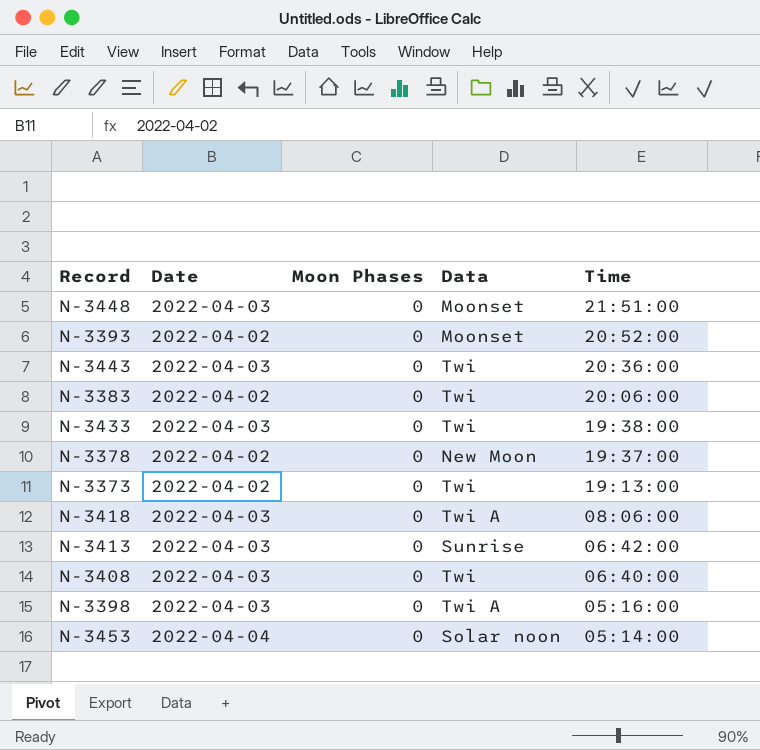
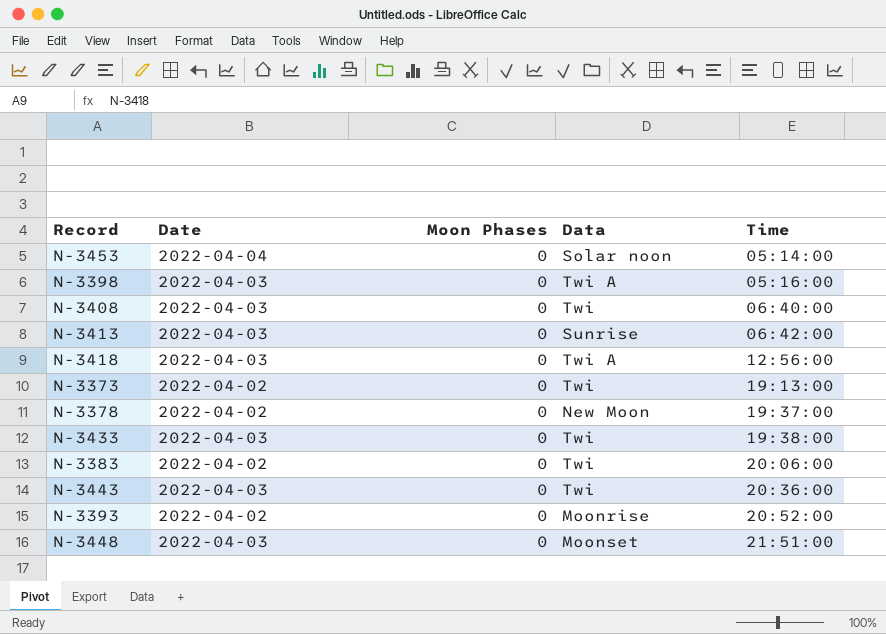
row order: Time descending -> Time ascending
N-3418 | Time: 08:06:00 -> 12:56:00
N-3393 | Data: Moonset -> Moonrise

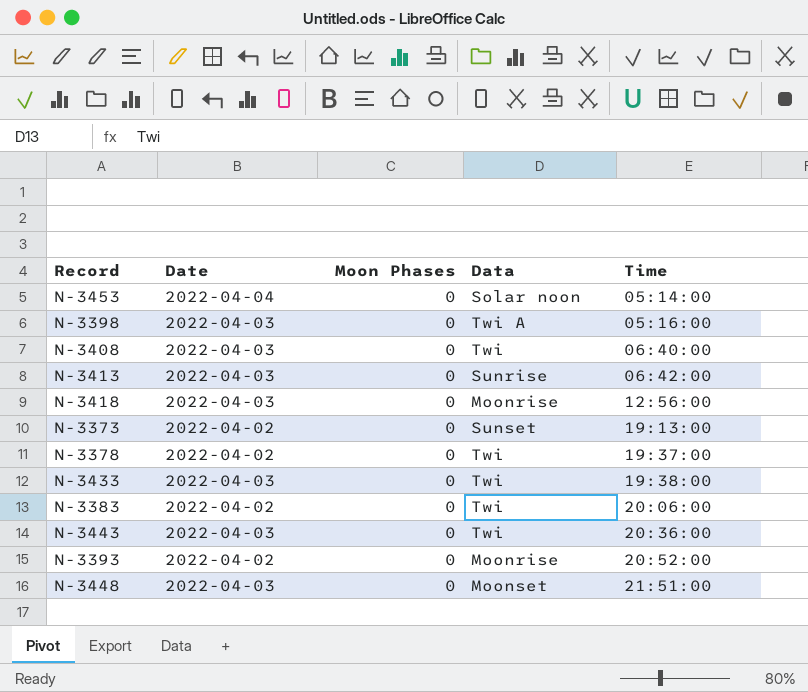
N-3418 | Data: Twi A -> Moonrise
N-3373 | Data: Twi -> Sunset
N-3378 | Data: New Moon -> Twi

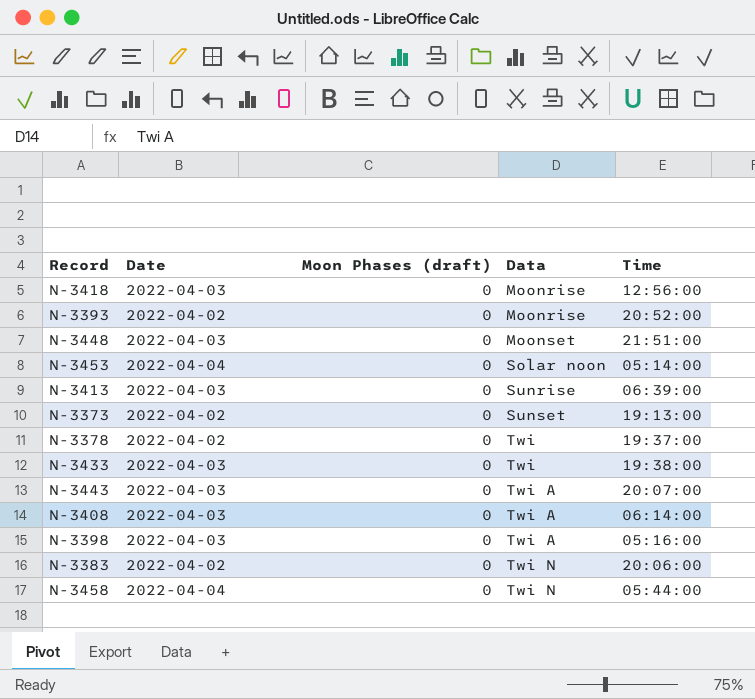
row order: Time ascending -> Data ascending
column name: Moon Phases -> Moon Phases (draft)
N-3413 | Time: 06:42:00 -> 06:39:00
N-3443 | Data: Twi -> Twi A
N-3443 | Time: 20:36:00 -> 20:07:00
N-3408 | Data: Twi -> Twi A
N-3408 | Time: 06:40:00 -> 06:14:00
N-3383 | Data: Twi -> Twi N
row N-3458: none -> 2022-04-04 | 0 | Twi N | 05:44:00

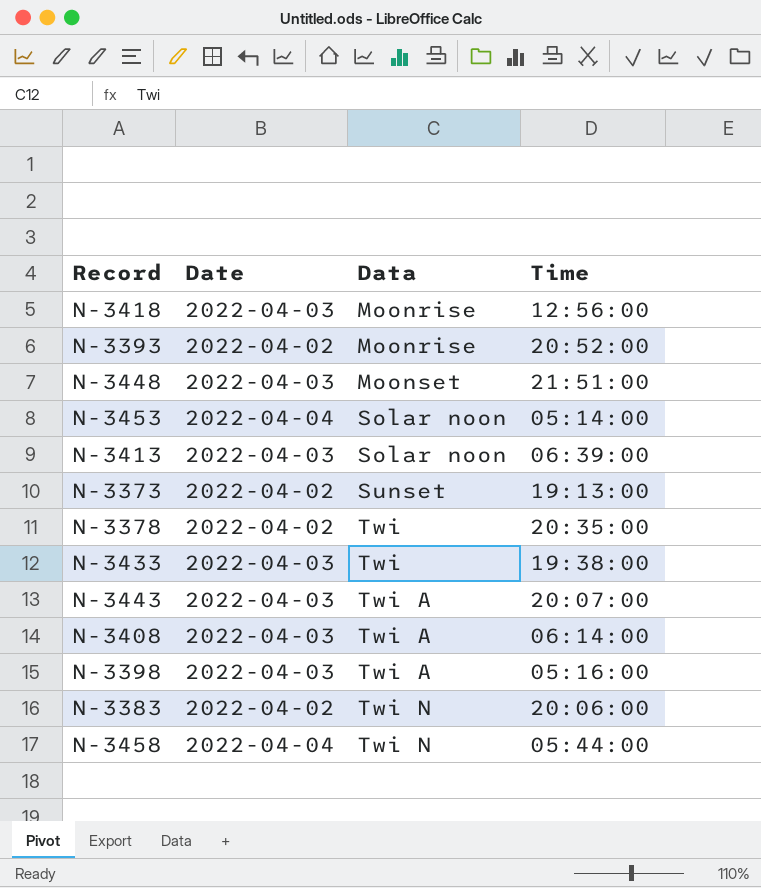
column Moon Phases (draft) | position: 3 -> none
N-3413 | Data: Sunrise -> Solar noon
N-3378 | Time: 19:37:00 -> 20:35:00

